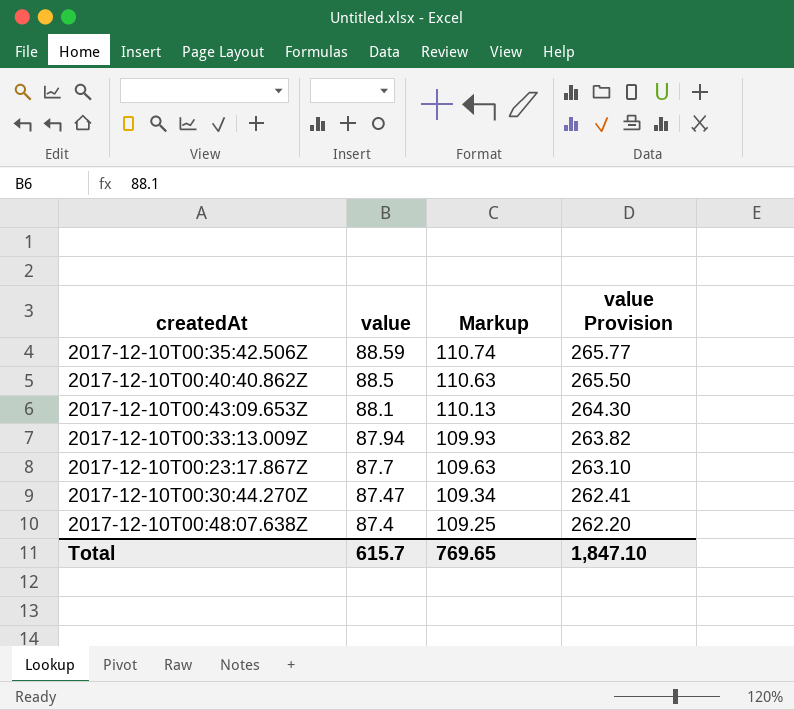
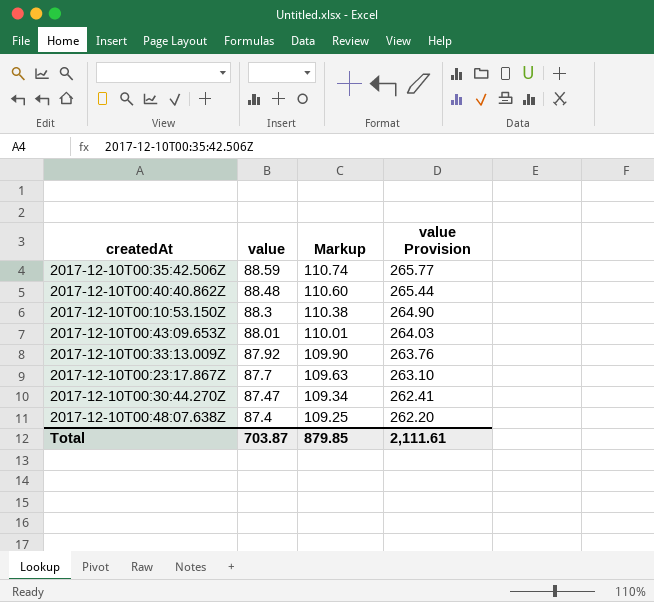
2017-12-10T00:40:40.862Z | value: 88.5 -> 88.48
2017-12-10T00:40:40.862Z | Markup: 110.63 -> 110.60
2017-12-10T00:40:40.862Z | value Provision: 265.50 -> 265.44
row 2017-12-10T00:10:53.150Z: none -> 88.3 | 110.38 | 264.90
2017-12-10T00:43:09.653Z | value: 88.1 -> 88.01
2017-12-10T00:43:09.653Z | Markup: 110.13 -> 110.01
2017-12-10T00:43:09.653Z | value Provision: 264.30 -> 264.03
2017-12-10T00:33:13.009Z | value: 87.94 -> 87.92
2017-12-10T00:33:13.009Z | Markup: 109.93 -> 109.90
2017-12-10T00:33:13.009Z | value Provision: 263.82 -> 263.76
Total | value: 615.7 -> 703.87
Total | Markup: 769.65 -> 879.85
Total | value Provision: 1,847.10 -> 2,111.61

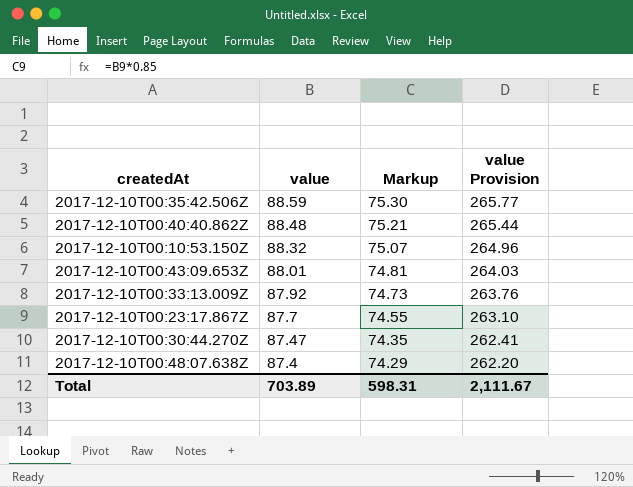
column Markup | formula: [value] * 1.25 -> [value] * 0.85
2017-12-10T00:10:53.150Z | value: 88.3 -> 88.32
2017-12-10T00:10:53.150Z | value Provision: 264.90 -> 264.96
Total | value: 703.87 -> 703.89
Total | Markup: 879.85 -> 598.31
Total | value Provision: 2,111.61 -> 2,111.67

